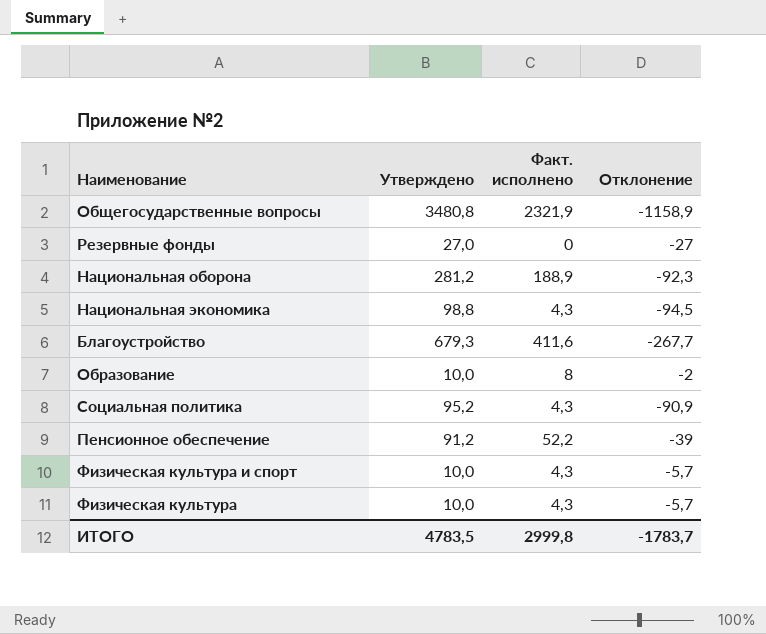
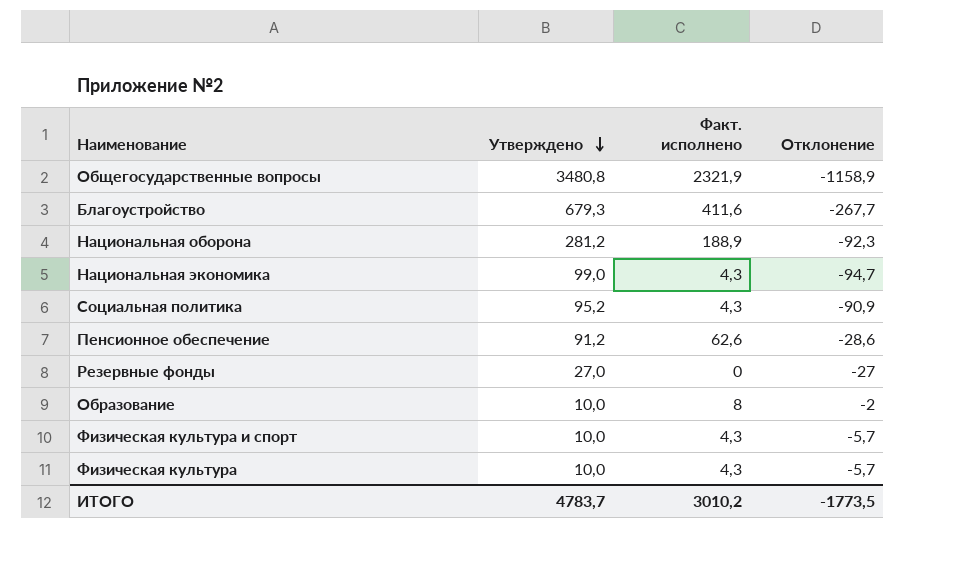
row order: none -> Утверждено descending
Национальная экономика | Утверждено: 98,8 -> 99,0
Национальная экономика | Отклонение: -94,5 -> -94,7
Пенсионное обеспечение | Факт. исполнено: 52,2 -> 62,6
Пенсионное обеспечение | Отклонение: -39 -> -28,6
ИТОГО | Утверждено: 4783,5 -> 4783,7
ИТОГО | Факт. исполнено: 2999,8 -> 3010,2
ИТОГО | Отклонение: -1783,7 -> -1773,5

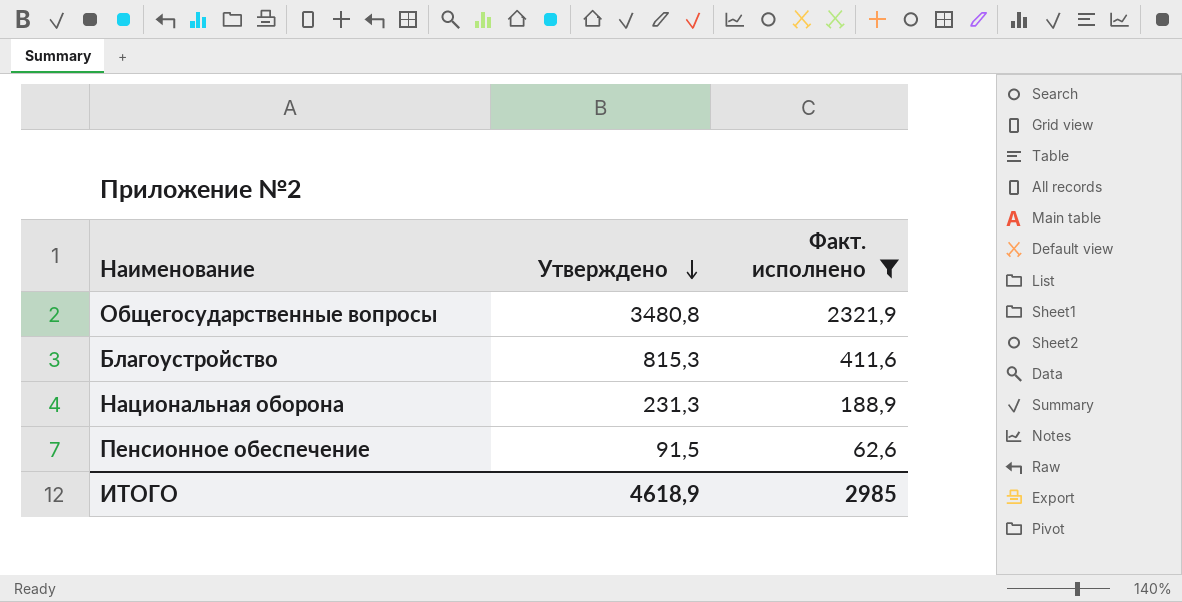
filter: none -> Факт. исполнено >= 62,6
column Отклонение | formula: [Факт. исполнено] - [Утверждено] -> none
Благоустройство | Утверждено: 679,3 -> 815,3
Национальная оборона | Утверждено: 281,2 -> 231,3
Пенсионное обеспечение | Утверждено: 91,2 -> 91,5
ИТОГО | Утверждено: 4783,7 -> 4618,9
ИТОГО | Факт. исполнено: 3010,2 -> 2985

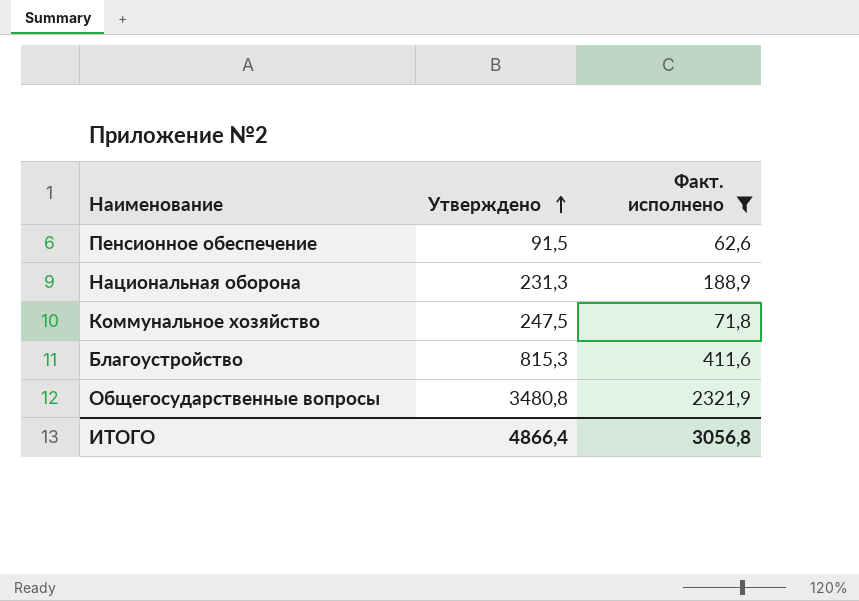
row order: Утверждено descending -> Утверждено ascending
row Коммунальное хозяйство: none -> 247,5 | 71,8
ИТОГО | Утверждено: 4618,9 -> 4866,4
ИТОГО | Факт. исполнено: 2985 -> 3056,8

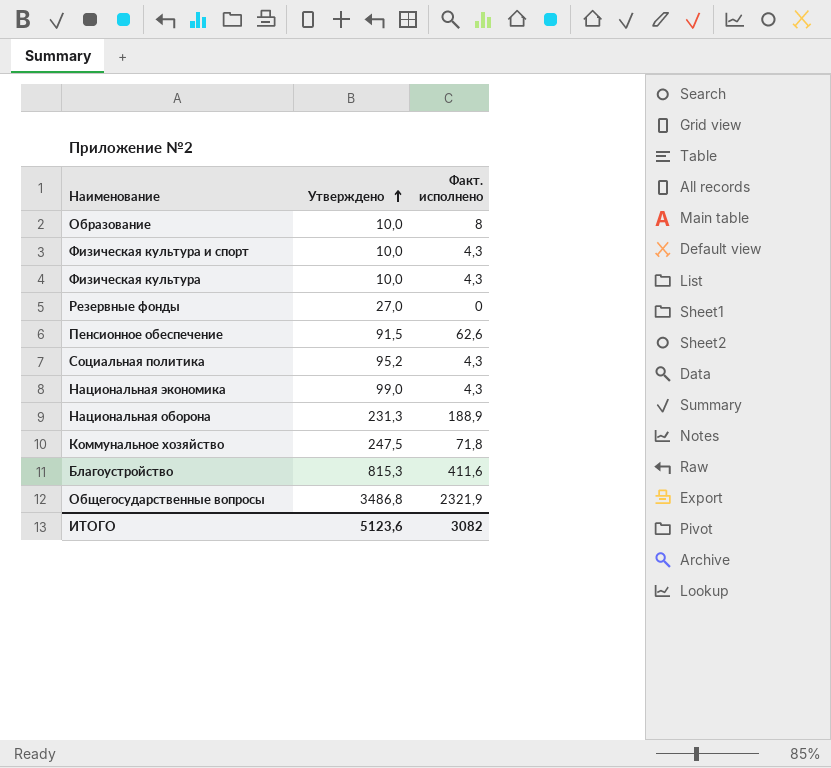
filter: Факт. исполнено >= 62,6 -> none
Общегосударственные вопросы | Утверждено: 3480,8 -> 3486,8
ИТОГО | Утверждено: 4866,4 -> 5123,6
ИТОГО | Факт. исполнено: 3056,8 -> 3082

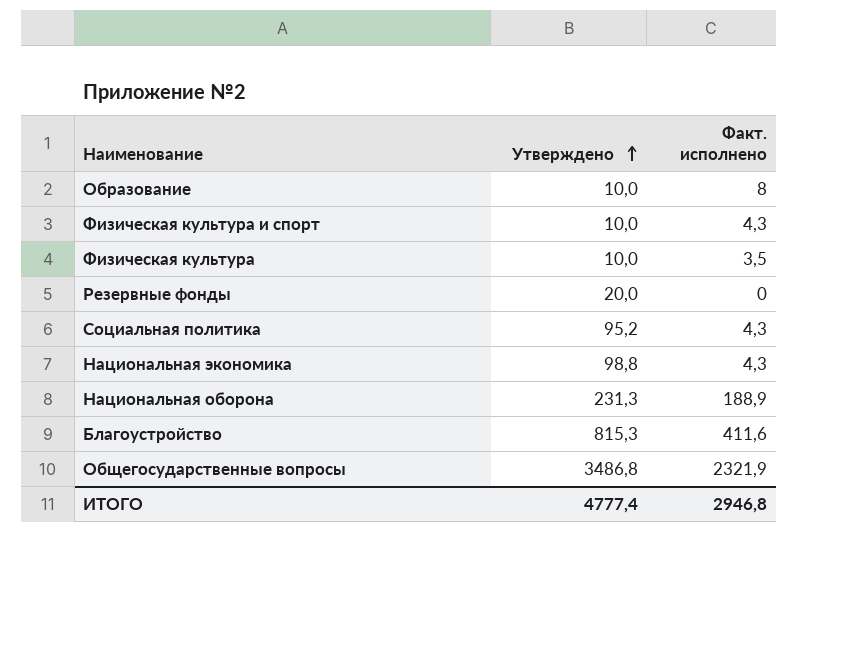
row Пенсионное обеспечение: 91,5 | 62,6 -> none
row Коммунальное хозяйство: 247,5 | 71,8 -> none
Физическая культура | Факт. исполнено: 4,3 -> 3,5
Резервные фонды | Утверждено: 27,0 -> 20,0
Национальная экономика | Утверждено: 99,0 -> 98,8
ИТОГО | Утверждено: 5123,6 -> 4777,4
ИТОГО | Факт. исполнено: 3082 -> 2946,8

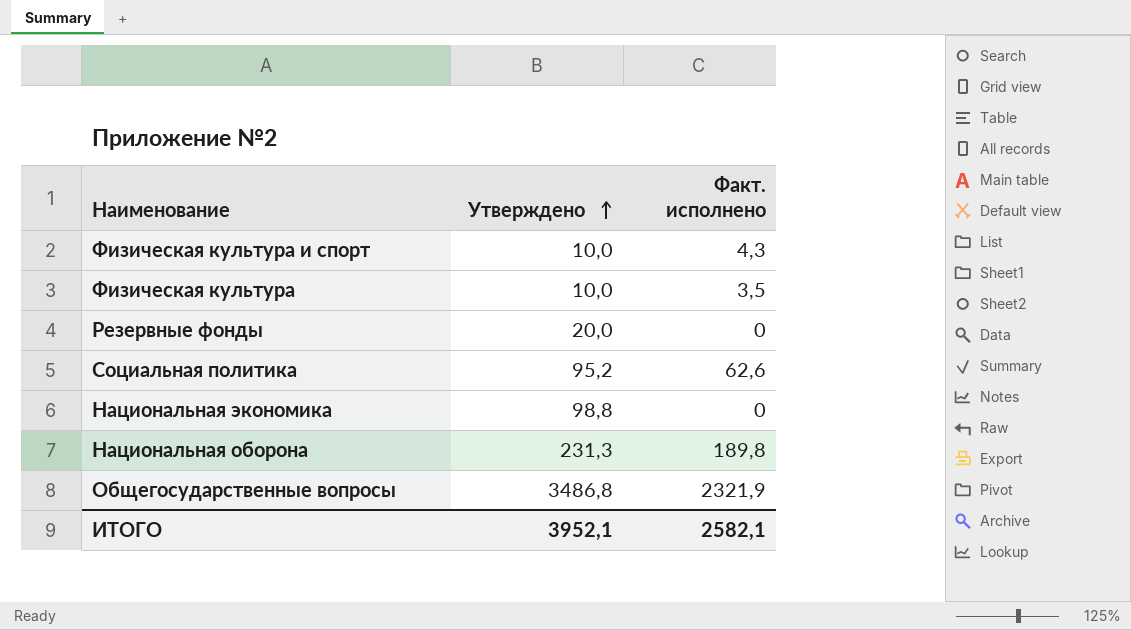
row Образование: 10,0 | 8 -> none
row Благоустройство: 815,3 | 411,6 -> none
Социальная политика | Факт. исполнено: 4,3 -> 62,6
Национальная экономика | Факт. исполнено: 4,3 -> 0
Национальная оборона | Факт. исполнено: 188,9 -> 189,8
ИТОГО | Утверждено: 4777,4 -> 3952,1
ИТОГО | Факт. исполнено: 2946,8 -> 2582,1

